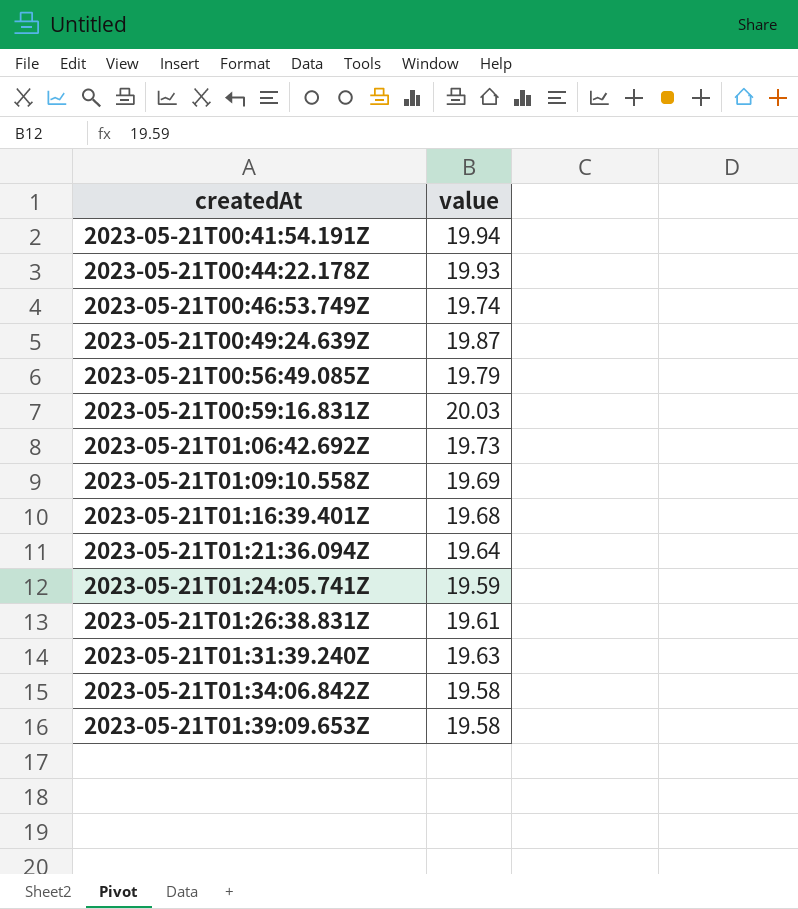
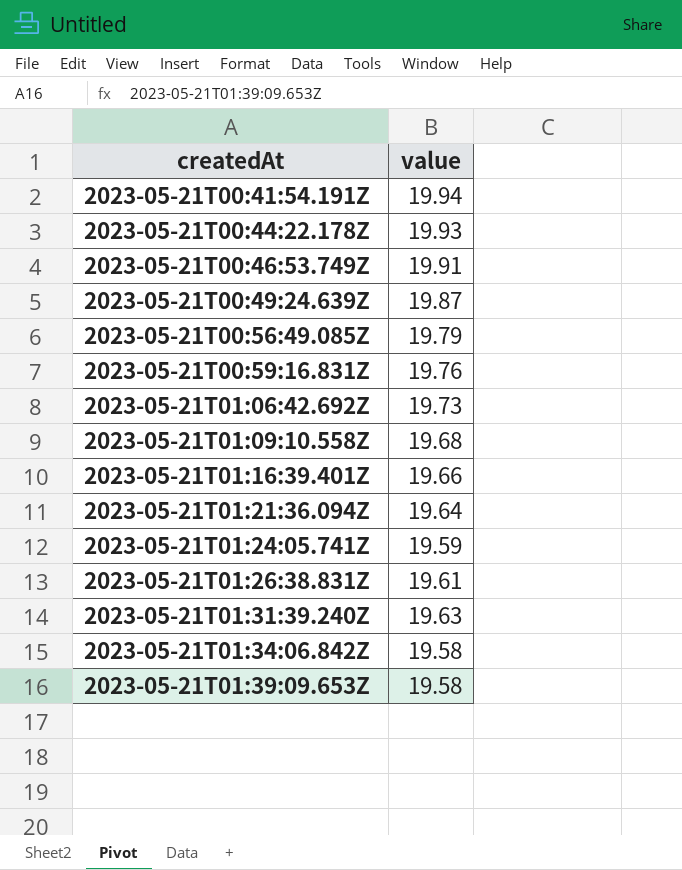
2023-05-21T00:46:53.749Z | value: 19.74 -> 19.91
2023-05-21T00:59:16.831Z | value: 20.03 -> 19.76
2023-05-21T01:09:10.558Z | value: 19.69 -> 19.68
2023-05-21T01:16:39.401Z | value: 19.68 -> 19.66

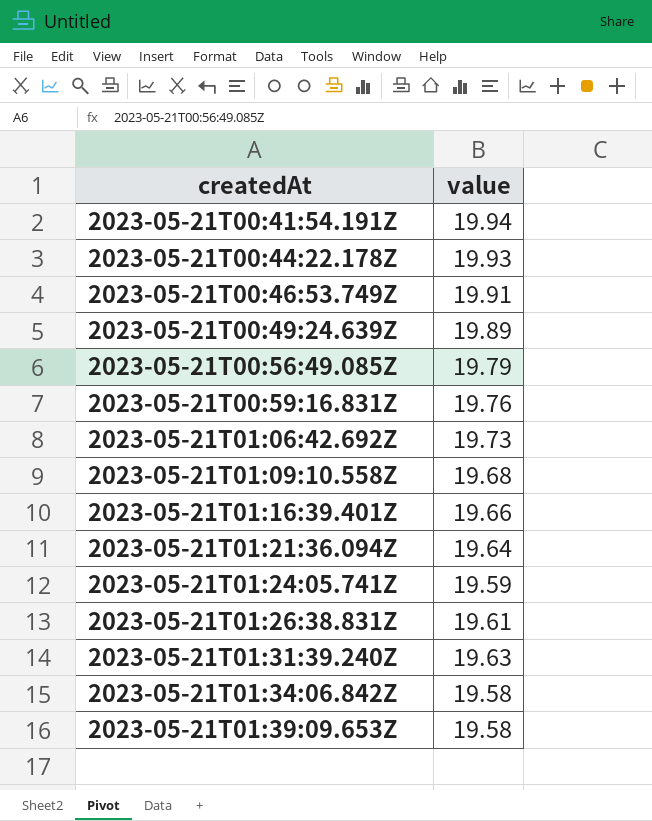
2023-05-21T00:49:24.639Z | value: 19.87 -> 19.89

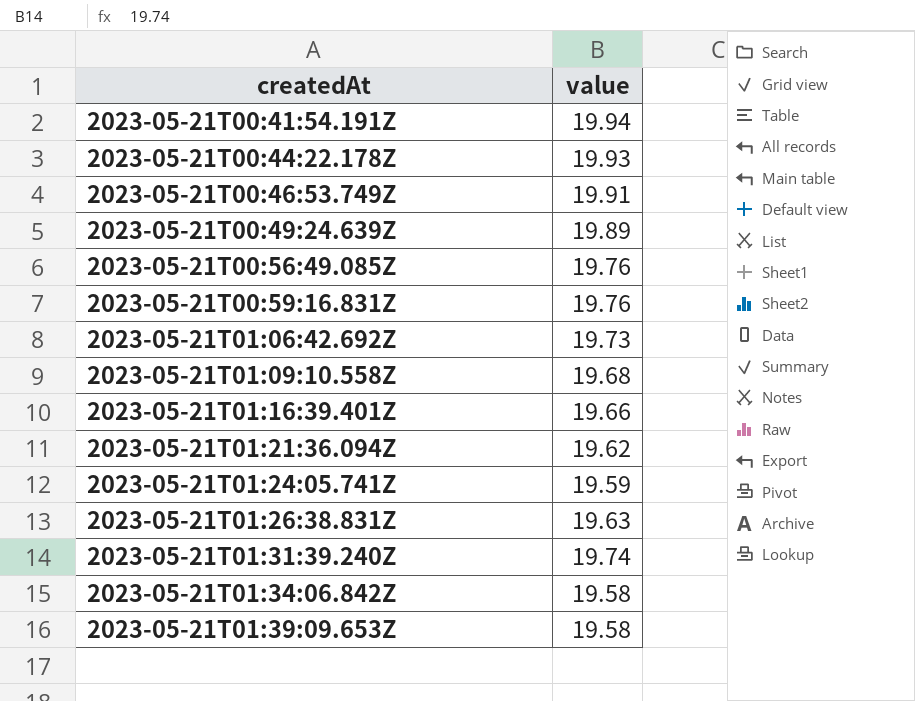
2023-05-21T00:56:49.085Z | value: 19.79 -> 19.76
2023-05-21T01:21:36.094Z | value: 19.64 -> 19.62
2023-05-21T01:26:38.831Z | value: 19.61 -> 19.63
2023-05-21T01:31:39.240Z | value: 19.63 -> 19.74

